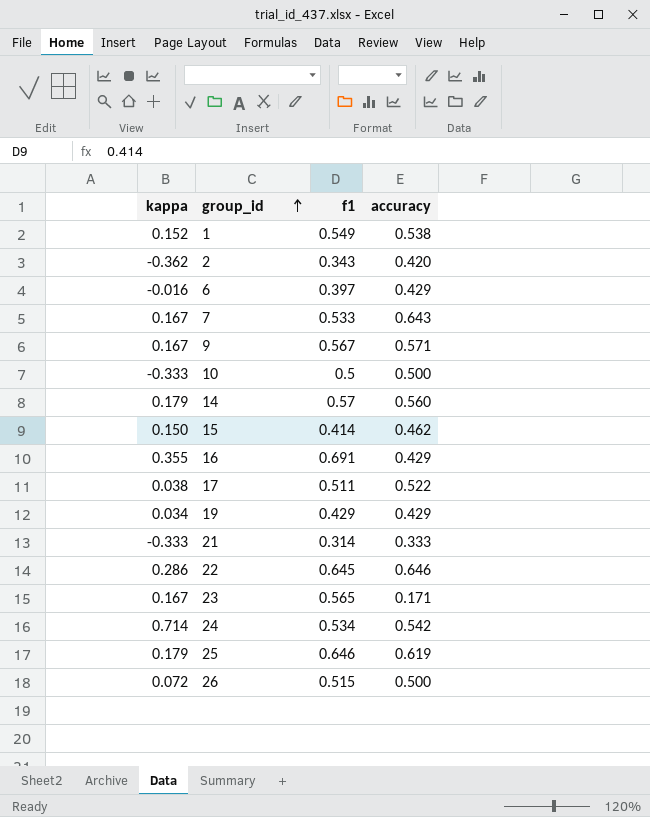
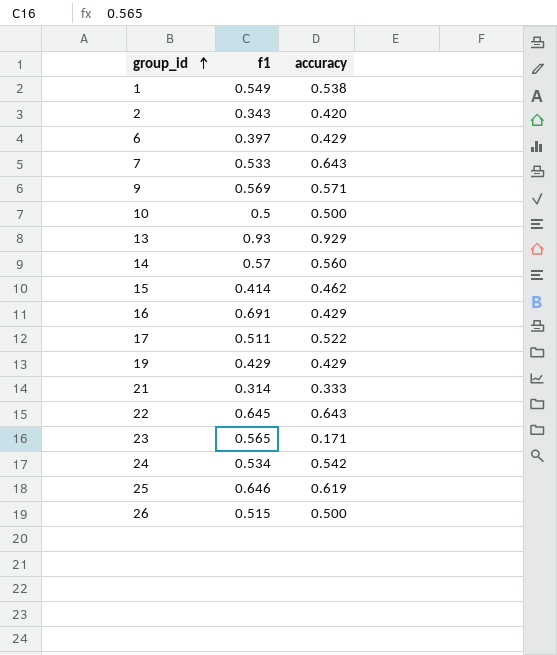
column kappa | position: 1 -> none
9 | f1: 0.567 -> 0.569
row 13: none -> 0.93 | 0.929
22 | accuracy: 0.646 -> 0.643

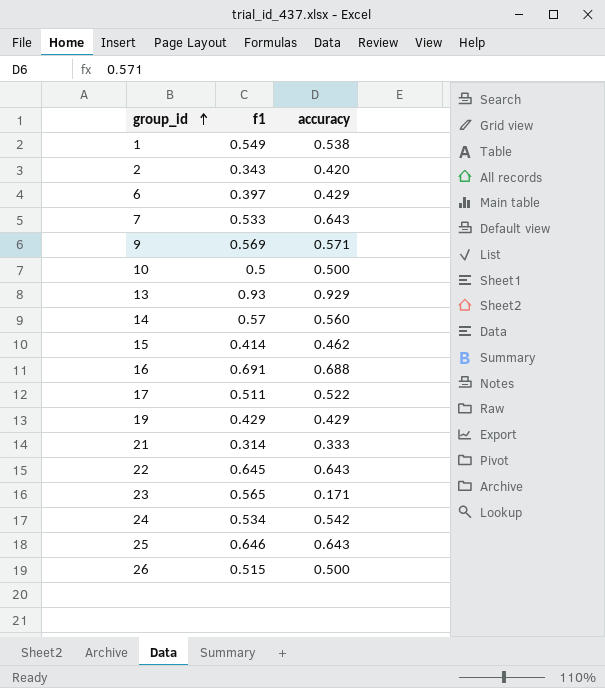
16 | accuracy: 0.429 -> 0.688
25 | accuracy: 0.619 -> 0.643

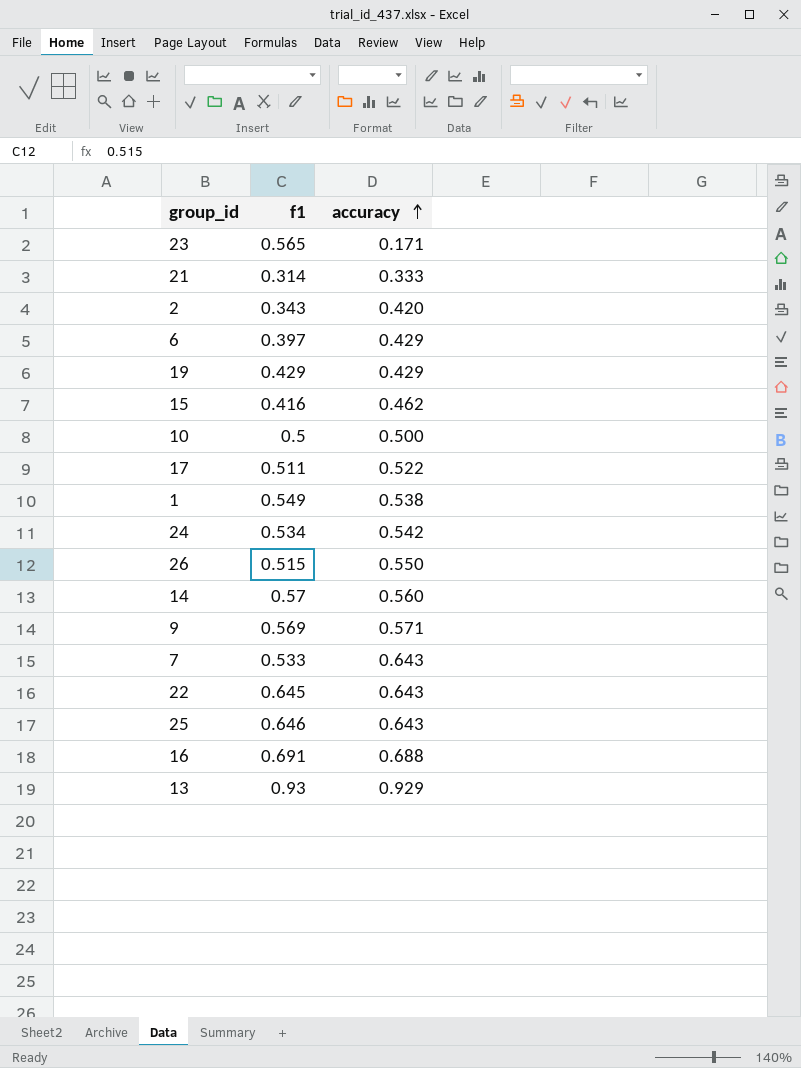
row order: group_id ascending -> accuracy ascending
15 | f1: 0.414 -> 0.416
26 | accuracy: 0.500 -> 0.550

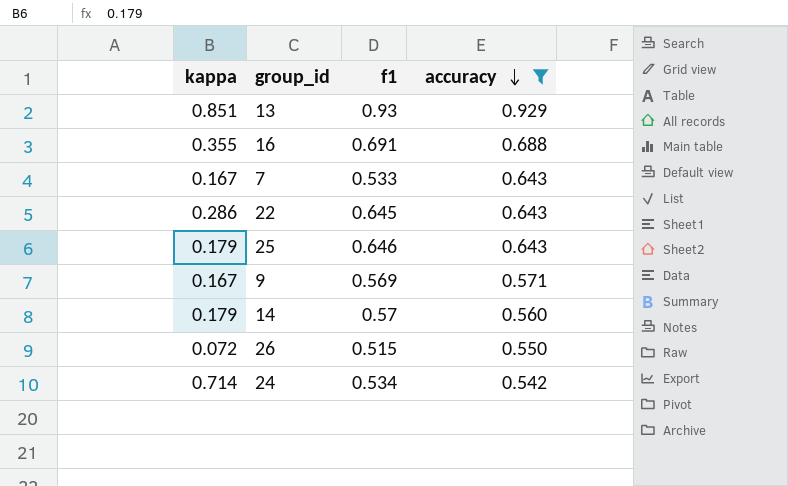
filter: none -> accuracy >= 0.542
row order: accuracy ascending -> accuracy descending
column kappa | position: none -> 1

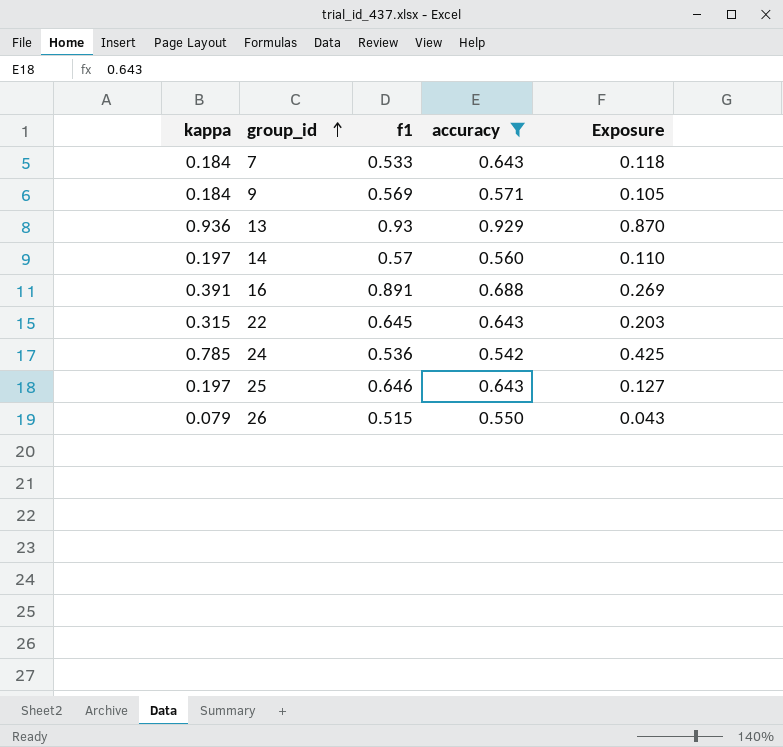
row order: accuracy descending -> group_id ascending
column Exposure | formula: none -> [kappa] * [accuracy]
7 | kappa: 0.167 -> 0.184
9 | kappa: 0.167 -> 0.184
13 | kappa: 0.851 -> 0.936
14 | kappa: 0.179 -> 0.197
16 | kappa: 0.355 -> 0.391
16 | f1: 0.691 -> 0.891
22 | kappa: 0.286 -> 0.315
24 | kappa: 0.714 -> 0.785
24 | f1: 0.534 -> 0.536
25 | kappa: 0.179 -> 0.197
26 | kappa: 0.072 -> 0.079

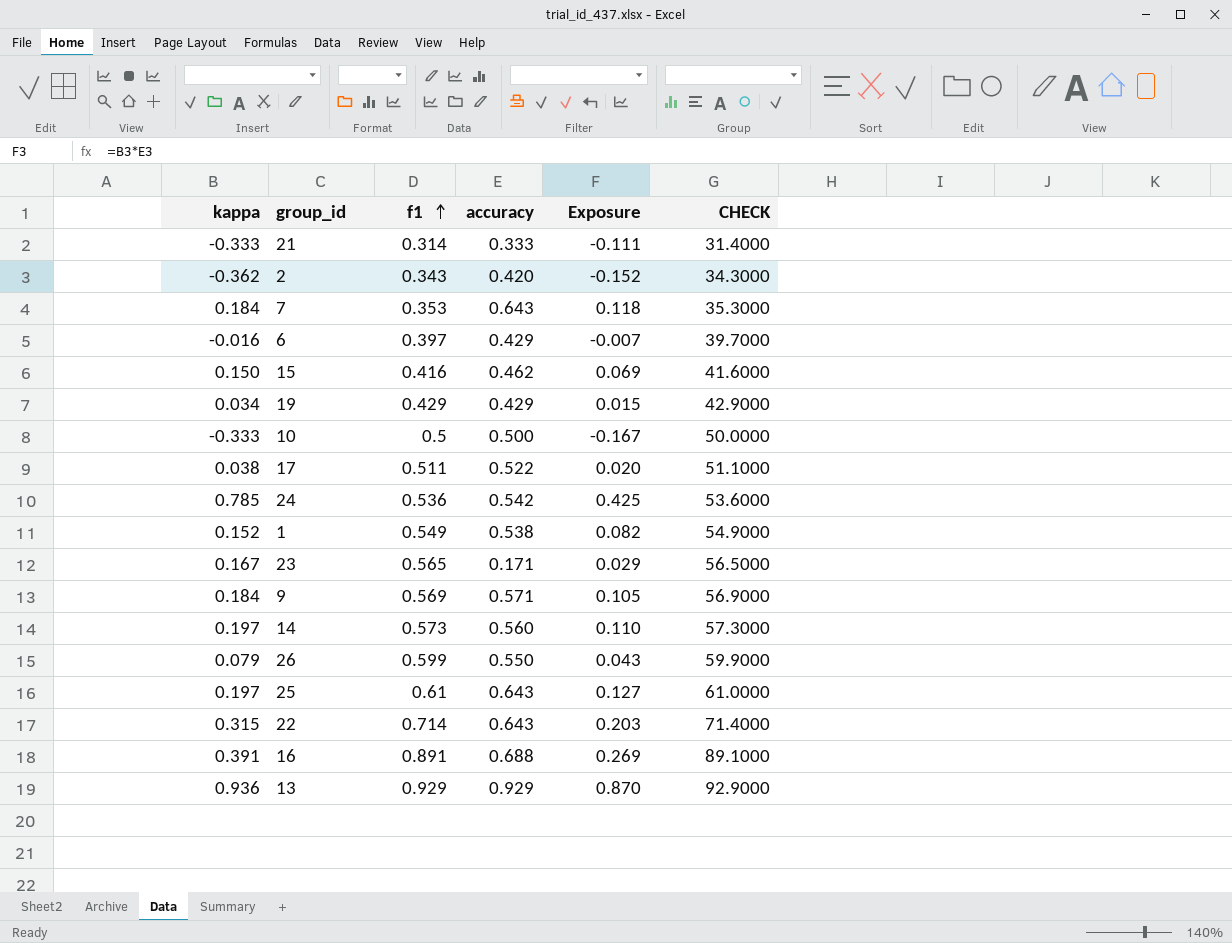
filter: accuracy >= 0.542 -> none
row order: group_id ascending -> f1 ascending
column CHECK | formula: none -> [f1] * 100
7 | f1: 0.533 -> 0.353
14 | f1: 0.57 -> 0.573
26 | f1: 0.515 -> 0.599
25 | f1: 0.646 -> 0.61
22 | f1: 0.645 -> 0.714
13 | f1: 0.93 -> 0.929

